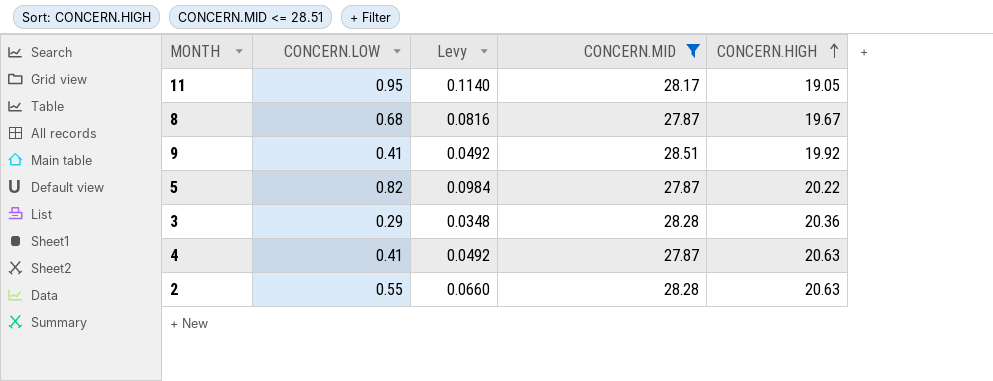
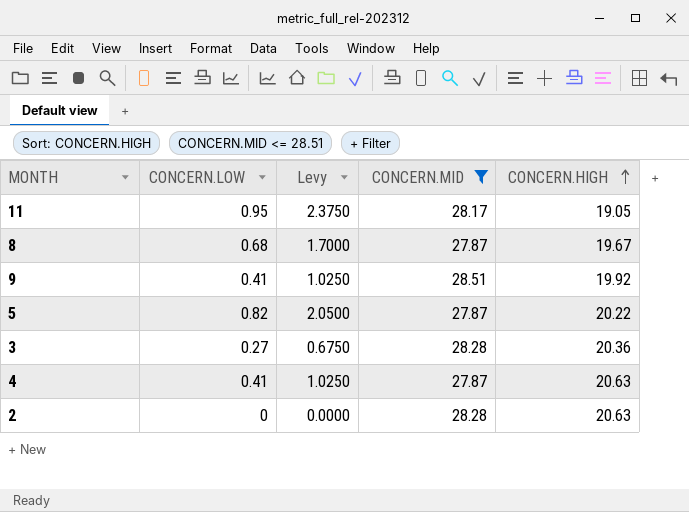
column Levy | formula: [CONCERN.LOW] * 0.12 -> [CONCERN.LOW] * 2.5
3 | CONCERN.LOW: 0.29 -> 0.27
2 | CONCERN.LOW: 0.55 -> 0

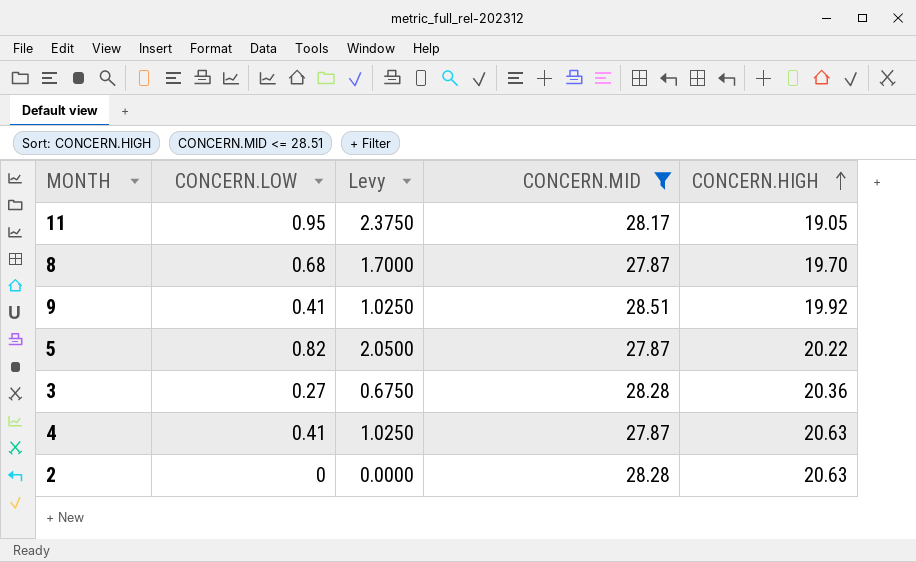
8 | CONCERN.HIGH: 19.67 -> 19.70

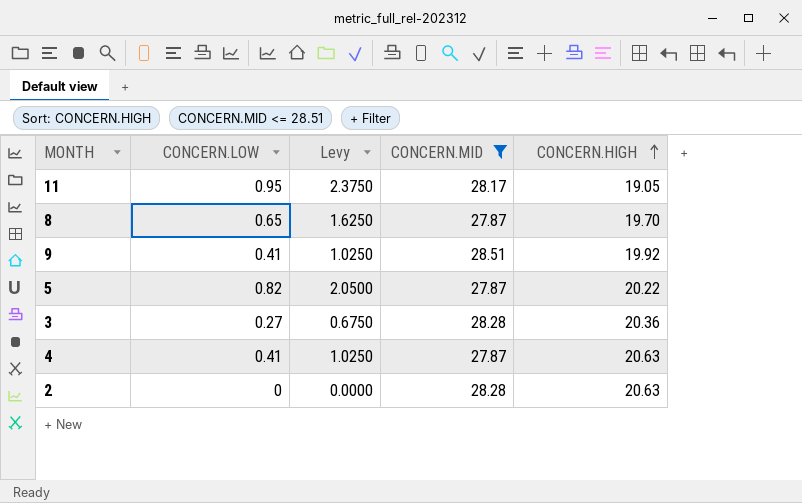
8 | CONCERN.LOW: 0.68 -> 0.65
8 | Levy: 1.7000 -> 1.6250

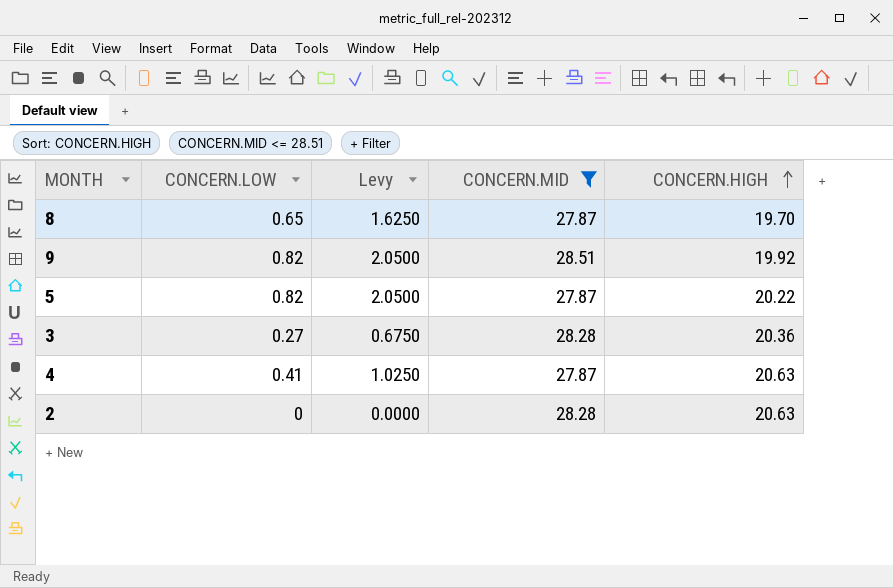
row 11: 0.95 | 2.3750 | 28.17 | 19.05 -> none
9 | CONCERN.LOW: 0.41 -> 0.82
9 | Levy: 1.0250 -> 2.0500

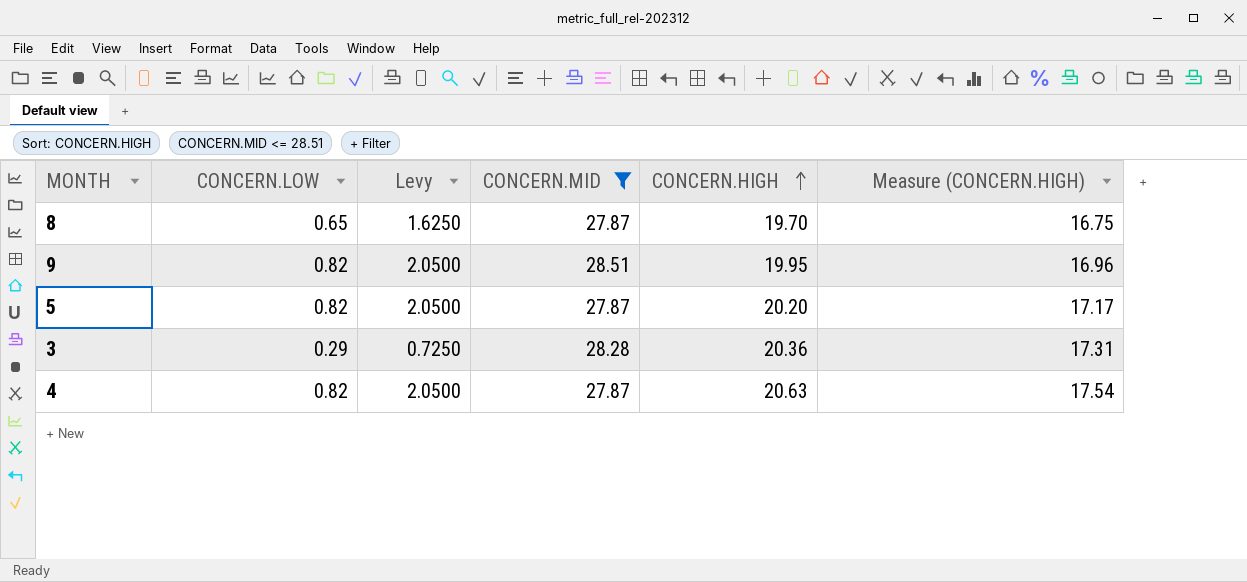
column Measure (CONCERN.HIGH) | formula: none -> [CONCERN.HIGH] * 0.85
row 2: 0 | 0.0000 | 28.28 | 20.63 -> none
9 | CONCERN.HIGH: 19.92 -> 19.95
5 | CONCERN.HIGH: 20.22 -> 20.20
3 | CONCERN.LOW: 0.27 -> 0.29
3 | Levy: 0.6750 -> 0.7250
4 | CONCERN.LOW: 0.41 -> 0.82
4 | Levy: 1.0250 -> 2.0500

